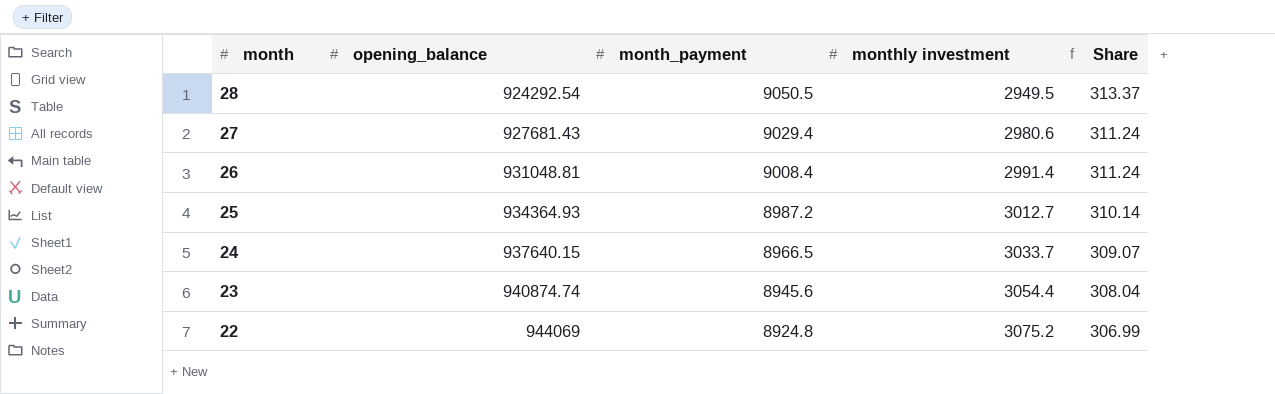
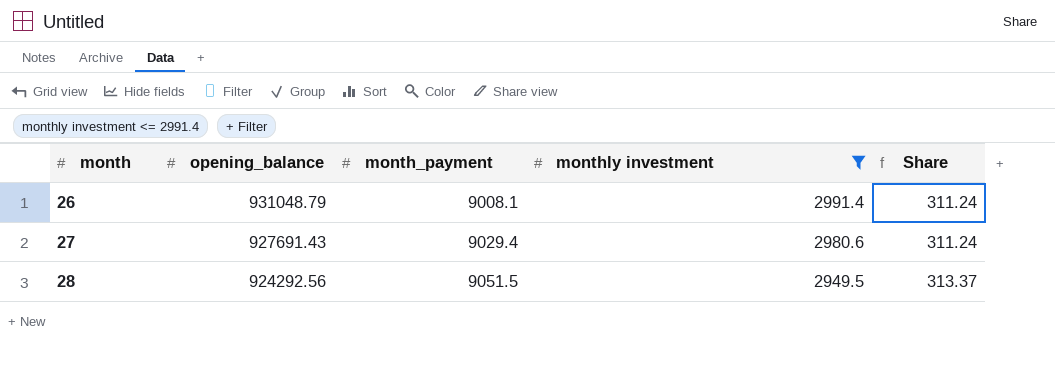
filter: none -> monthly investment <= 2991.4
row order: month descending -> month ascending
26 | opening_balance: 931048.81 -> 931048.79
26 | month_payment: 9008.4 -> 9008.1
27 | opening_balance: 927681.43 -> 927691.43
28 | opening_balance: 924292.54 -> 924292.56
28 | month_payment: 9050.5 -> 9051.5

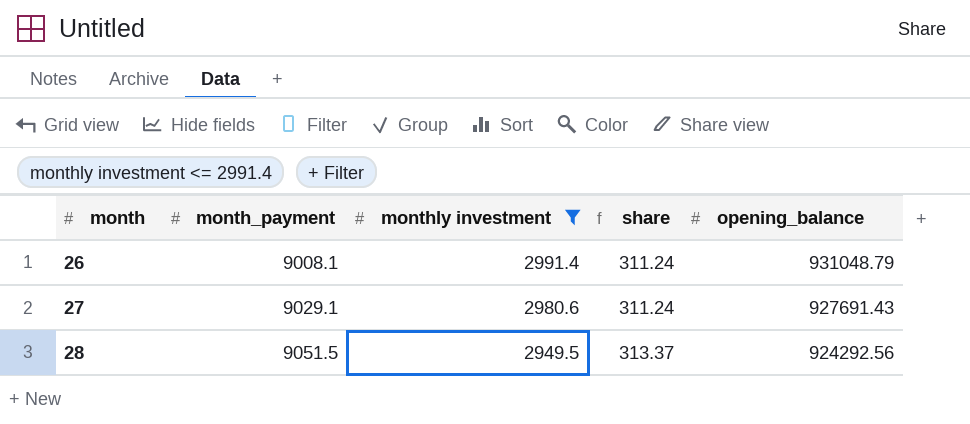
column name: Share -> share
column opening_balance | position: 2 -> 5
27 | month_payment: 9029.4 -> 9029.1

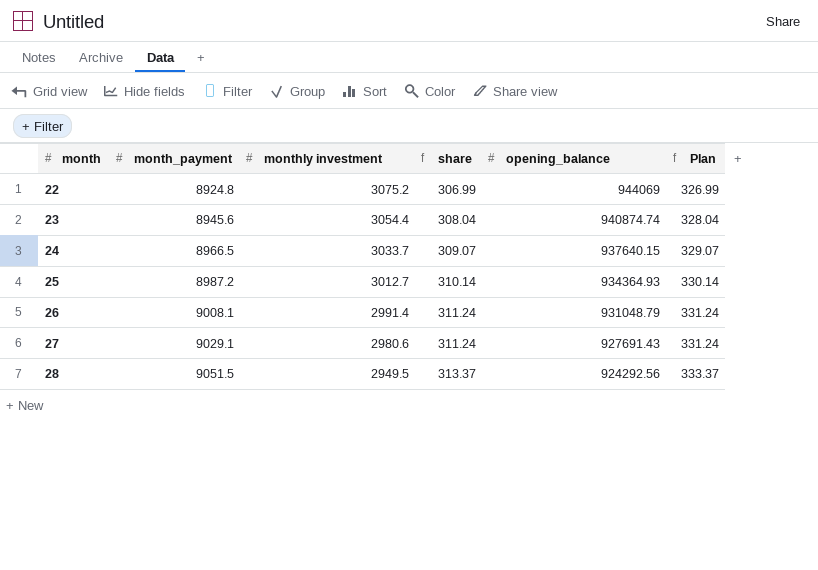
filter: monthly investment <= 2991.4 -> none
column Plan | formula: none -> [share] + 20

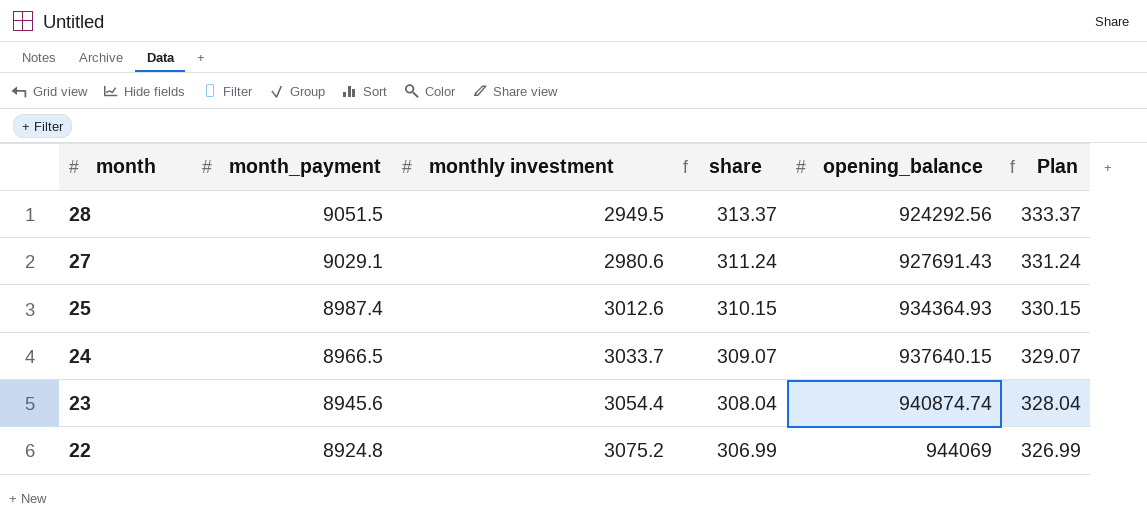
row order: month ascending -> month descending
row 26: 9008.1 | 2991.4 | 311.24 | 931048.79 | 331.24 -> none
25 | month_payment: 8987.2 -> 8987.4
25 | monthly investment: 3012.7 -> 3012.6
25 | share: 310.14 -> 310.15
25 | Plan: 330.14 -> 330.15

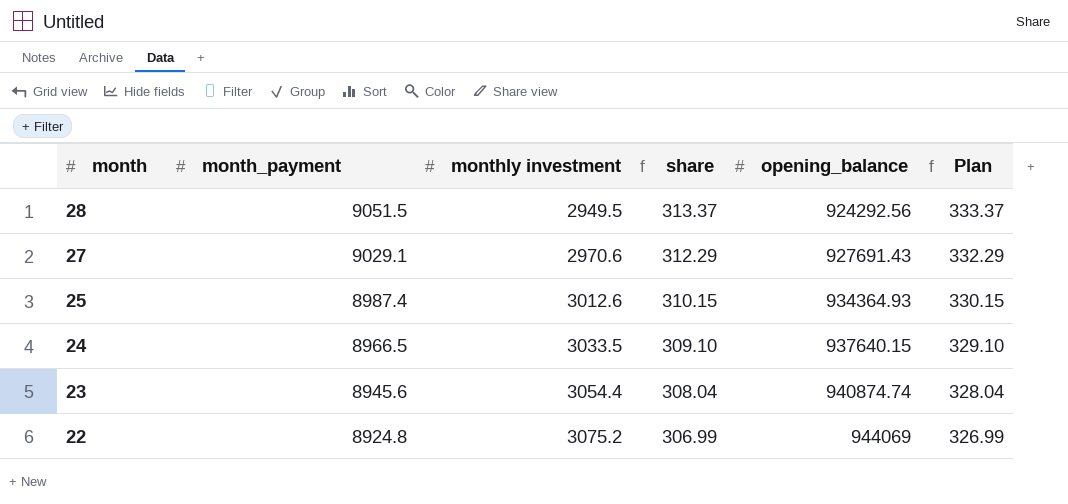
27 | monthly investment: 2980.6 -> 2970.6
27 | share: 311.24 -> 312.29
27 | Plan: 331.24 -> 332.29
24 | monthly investment: 3033.7 -> 3033.5
24 | share: 309.07 -> 309.10
24 | Plan: 329.07 -> 329.10

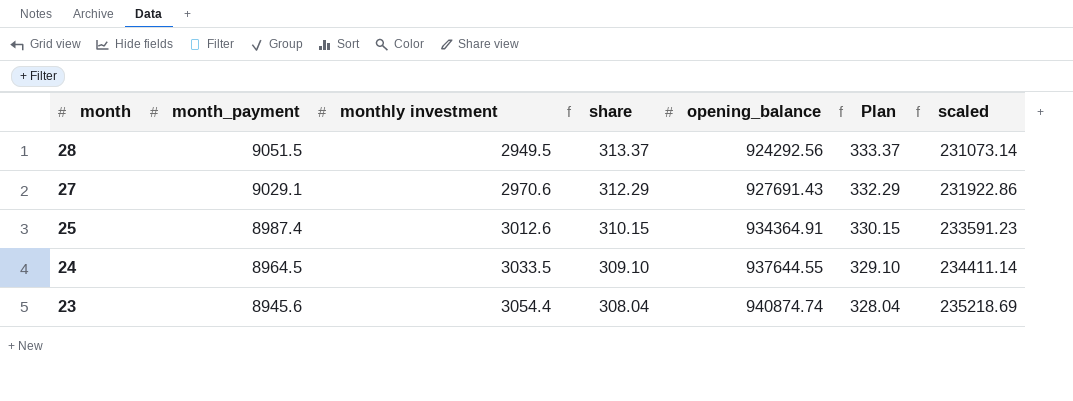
column scaled | formula: none -> [opening_balance] * 0.25
row 22: 8924.8 | 3075.2 | 306.99 | 944069 | 326.99 -> none
25 | opening_balance: 934364.93 -> 934364.91
24 | month_payment: 8966.5 -> 8964.5
24 | opening_balance: 937640.15 -> 937644.55

